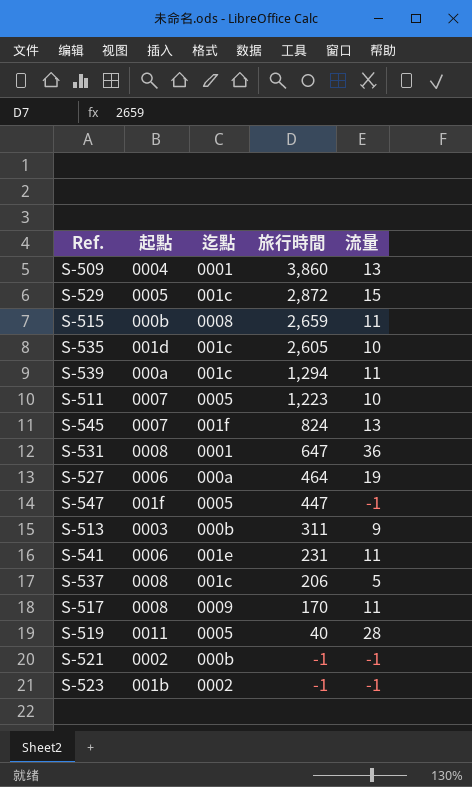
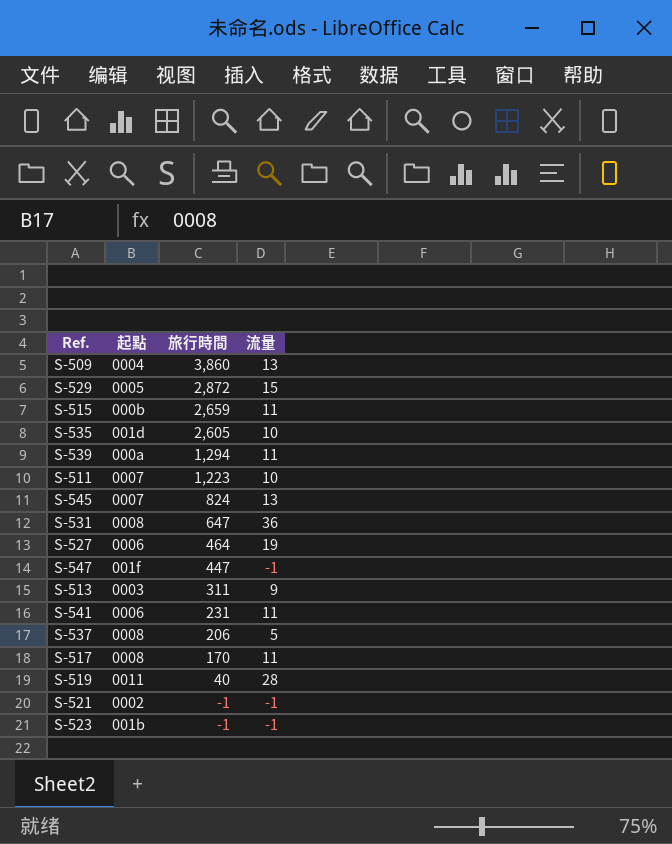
column 迄點 | position: 3 -> none

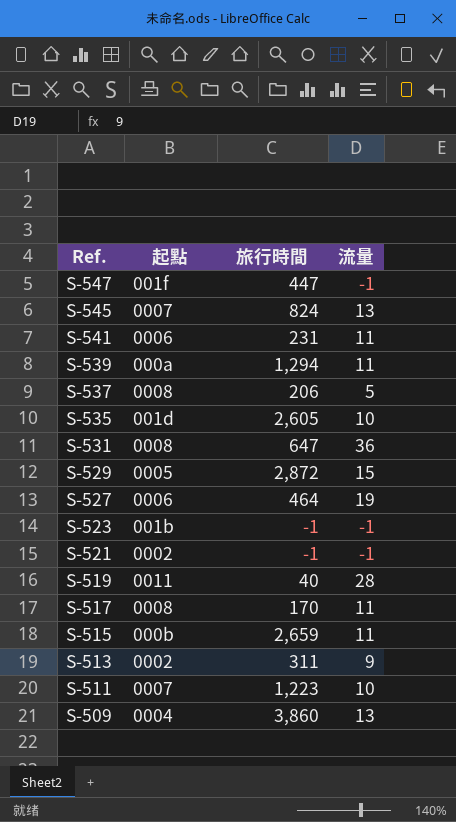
row order: 旅行時間 descending -> Ref. descending
S-513 | 起點: 0003 -> 0002

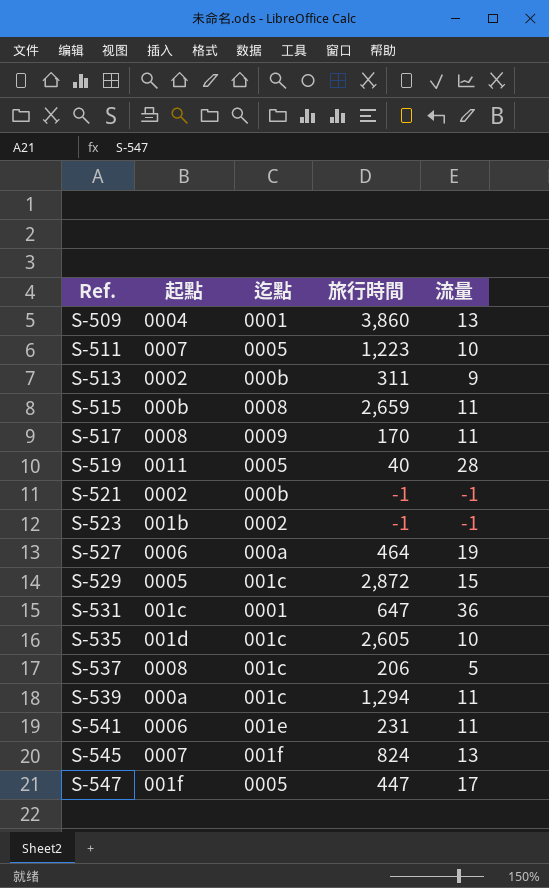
row order: Ref. descending -> Ref. ascending
column 迄點 | position: none -> 3
S-531 | 起點: 0008 -> 001c
S-547 | 流量: -1 -> 17

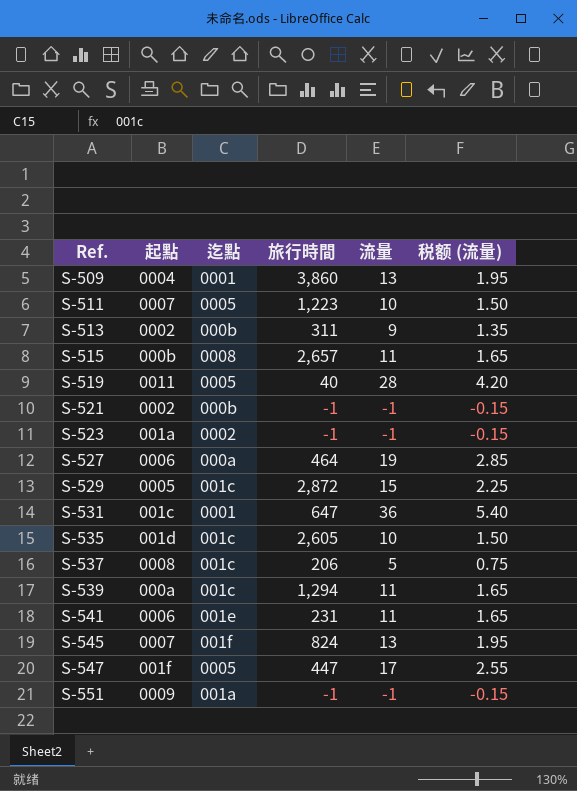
column 税额 (流量) | formula: none -> [流量] * 0.15
row S-517: 0008 | 0009 | 170 | 11 -> none
S-515 | 旅行時間: 2,659 -> 2,657
S-523 | 起點: 001b -> 001a
row S-551: none -> 0009 | 001a | -1 | -1 | -0.15

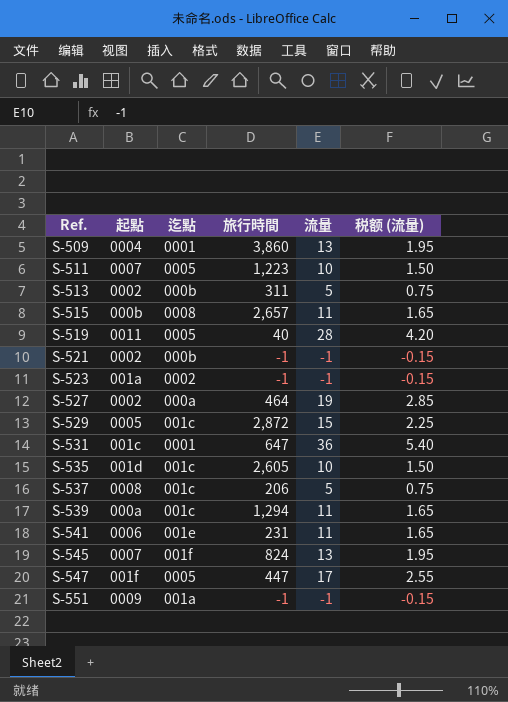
S-513 | 流量: 9 -> 5
S-513 | 税额 (流量): 1.35 -> 0.75
S-527 | 起點: 0006 -> 0002

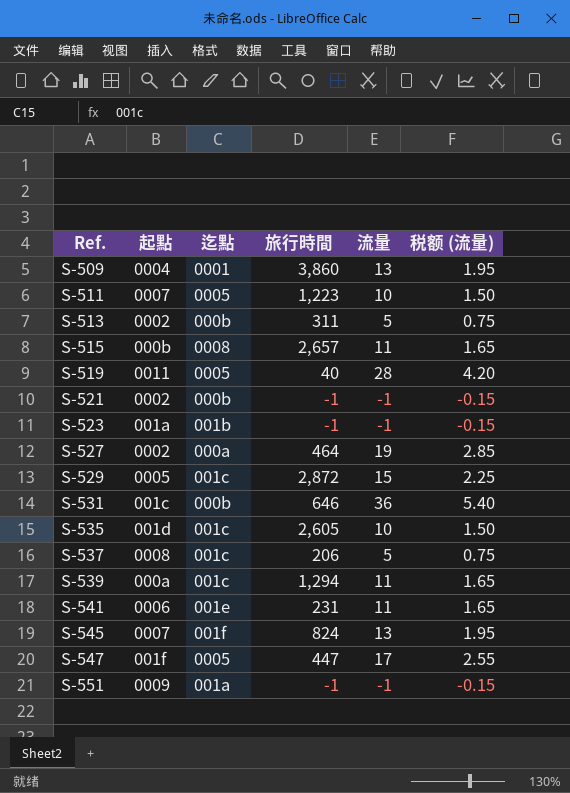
S-523 | 迄點: 0002 -> 001b
S-531 | 迄點: 0001 -> 000b
S-531 | 旅行時間: 647 -> 646

